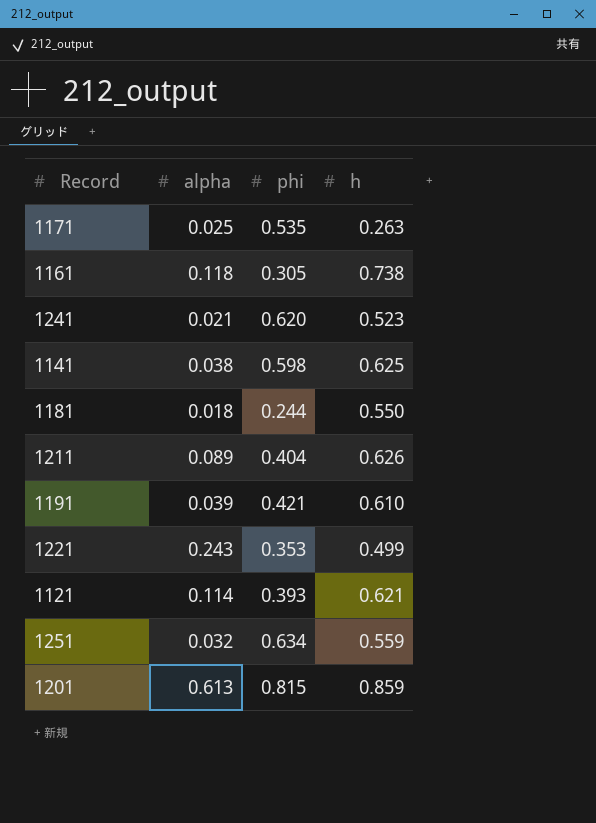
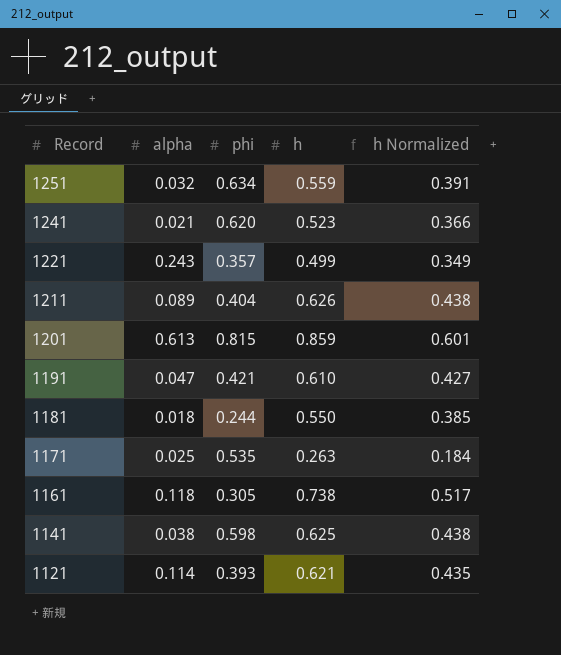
row order: none -> Record descending
column h Normalized | formula: none -> [h] * 0.7
1221 | phi: 0.353 -> 0.357
1191 | alpha: 0.039 -> 0.047

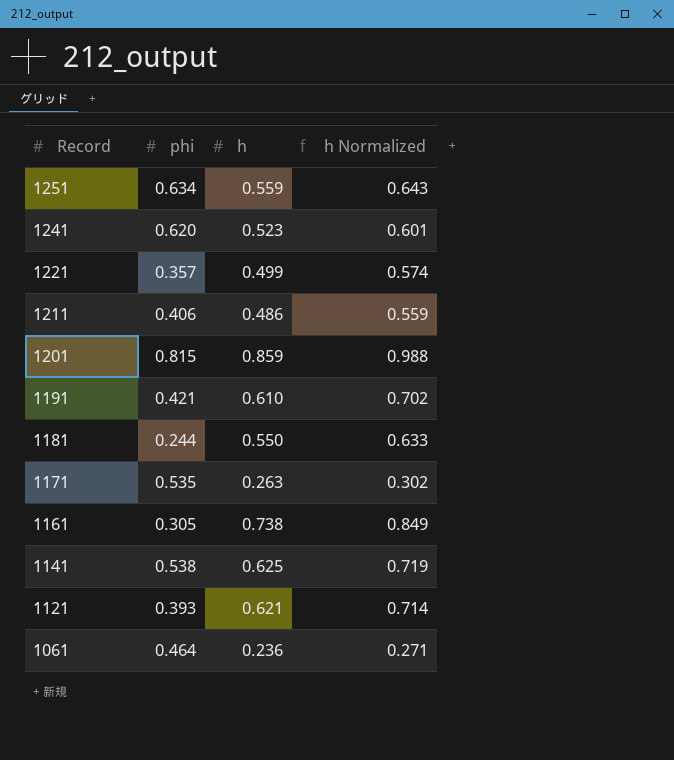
column alpha | position: 2 -> none
column h Normalized | formula: [h] * 0.7 -> [h] * 1.15
1211 | phi: 0.404 -> 0.406
1211 | h: 0.626 -> 0.486
1141 | phi: 0.598 -> 0.538
row 1061: none -> 0.464 | 0.236 | 0.271

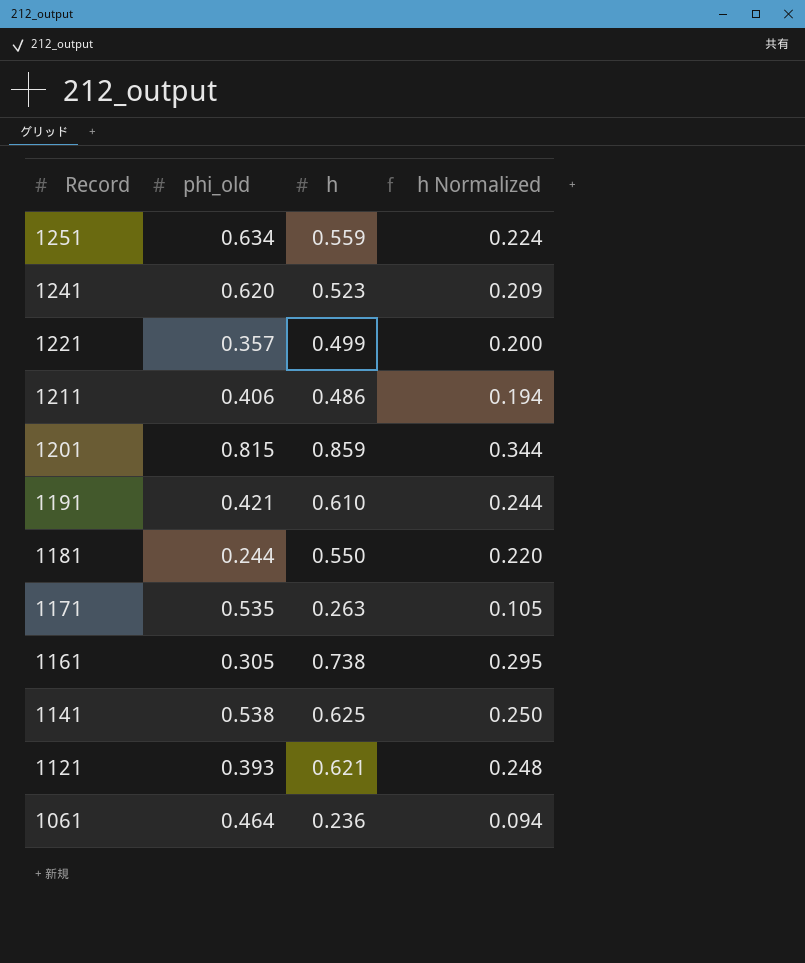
column name: phi -> phi_old
column h Normalized | formula: [h] * 1.15 -> [h] * 0.4

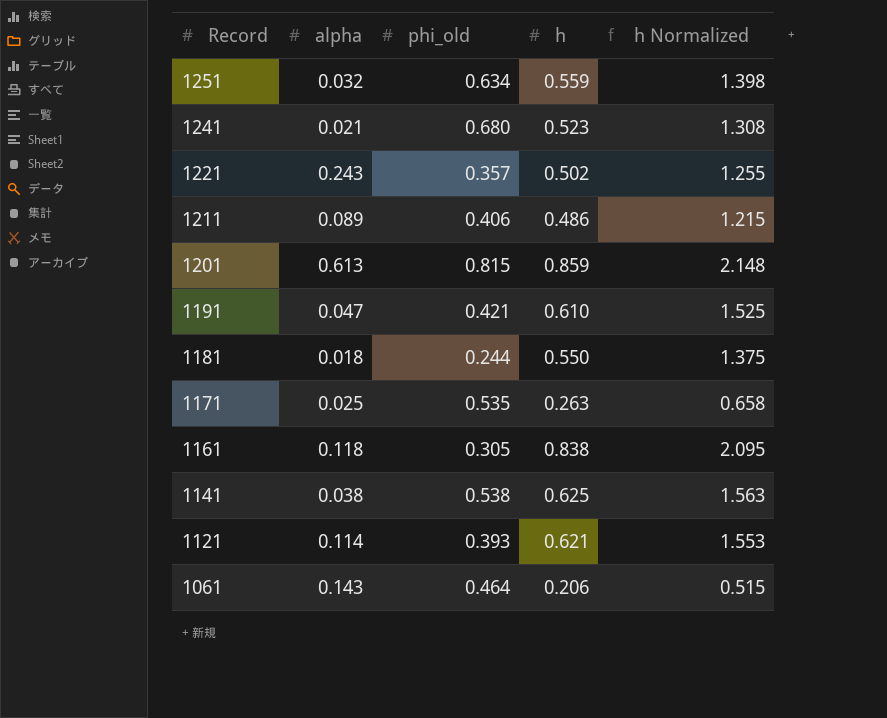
column alpha | position: none -> 2
column h Normalized | formula: [h] * 0.4 -> [h] * 2.5
1241 | phi_old: 0.620 -> 0.680
1221 | h: 0.499 -> 0.502
1161 | h: 0.738 -> 0.838
1061 | h: 0.236 -> 0.206

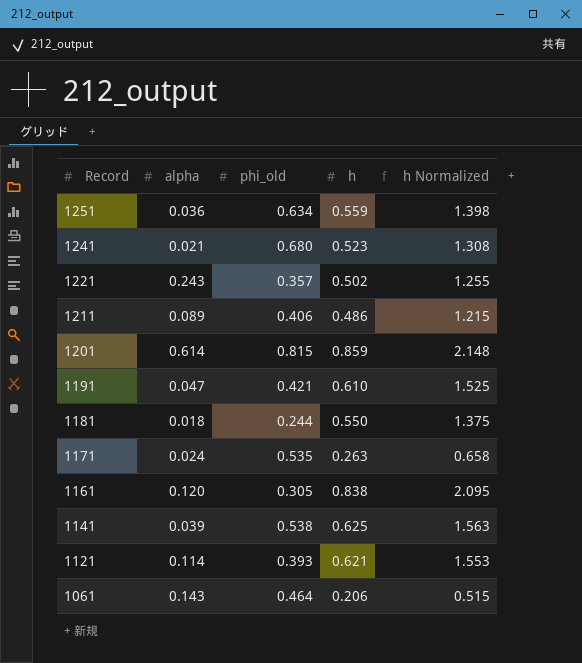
1251 | alpha: 0.032 -> 0.036
1201 | alpha: 0.613 -> 0.614
1171 | alpha: 0.025 -> 0.024
1161 | alpha: 0.118 -> 0.120
1141 | alpha: 0.038 -> 0.039

